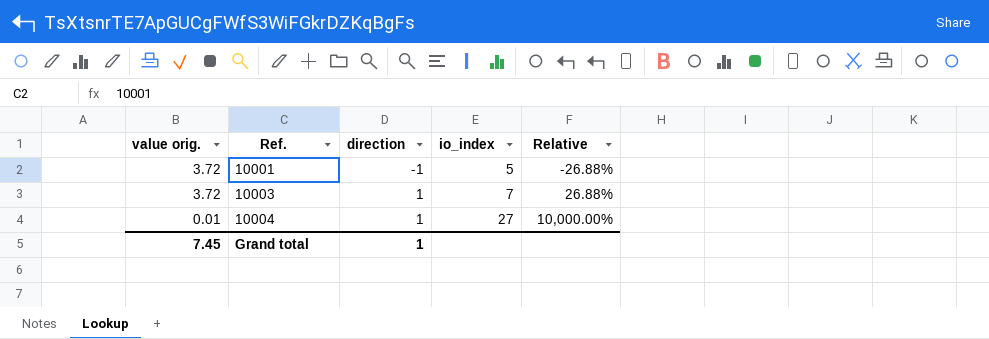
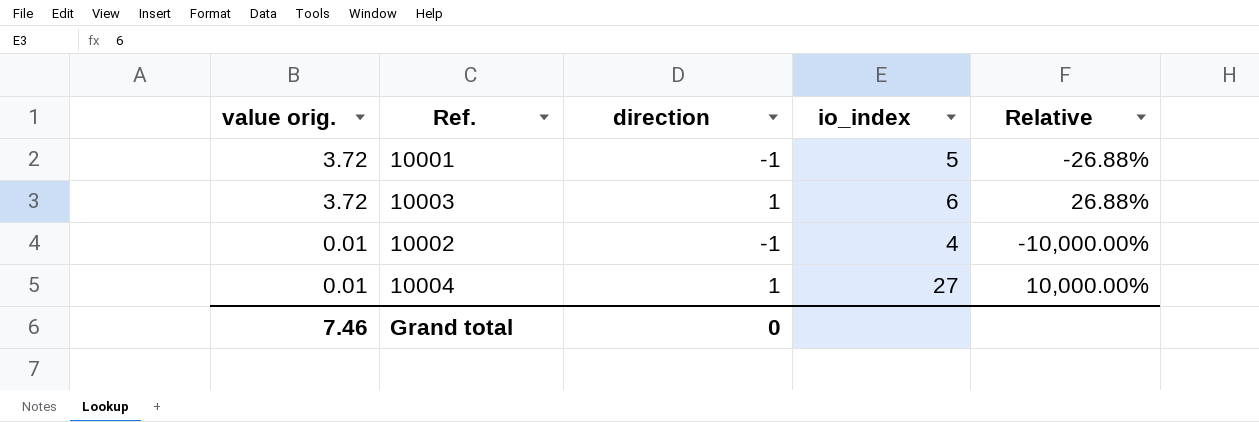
10003 | io_index: 7 -> 6
row 10002: none -> 0.01 | -1 | 4 | -10,000.00%
Grand total | value orig.: 7.45 -> 7.46
Grand total | direction: 1 -> 0

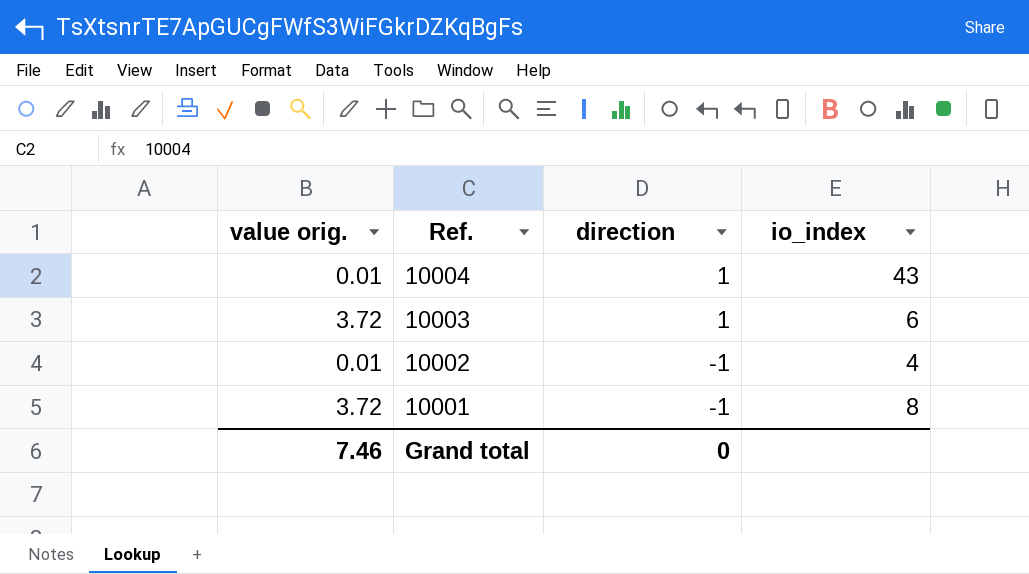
row order: value orig. descending -> Ref. descending
column Relative | formula: [direction] / [value orig.] -> none
10004 | io_index: 27 -> 43
10001 | io_index: 5 -> 8

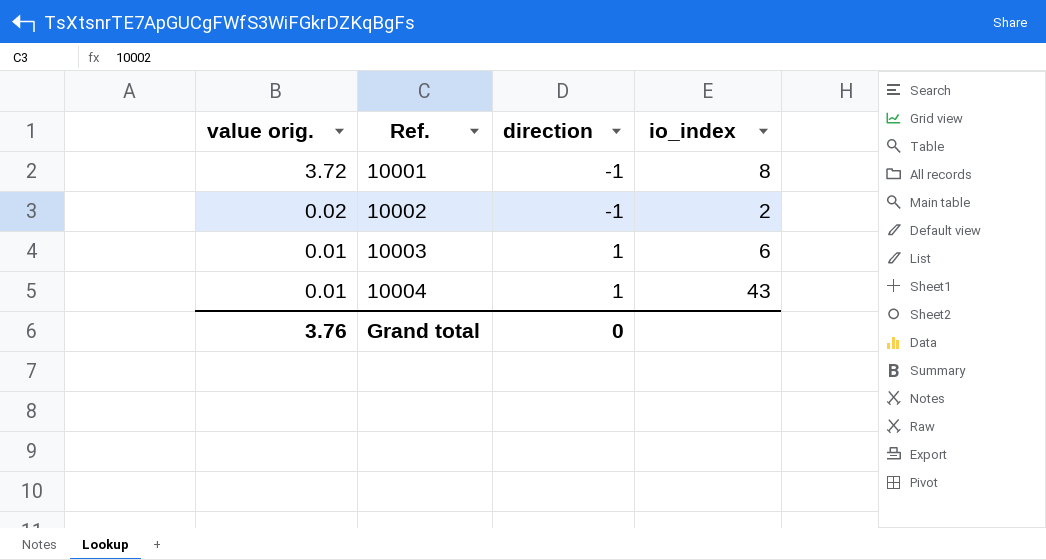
row order: Ref. descending -> value orig. descending
10002 | value orig.: 0.01 -> 0.02
10002 | io_index: 4 -> 2
10003 | value orig.: 3.72 -> 0.01
Grand total | value orig.: 7.46 -> 3.76

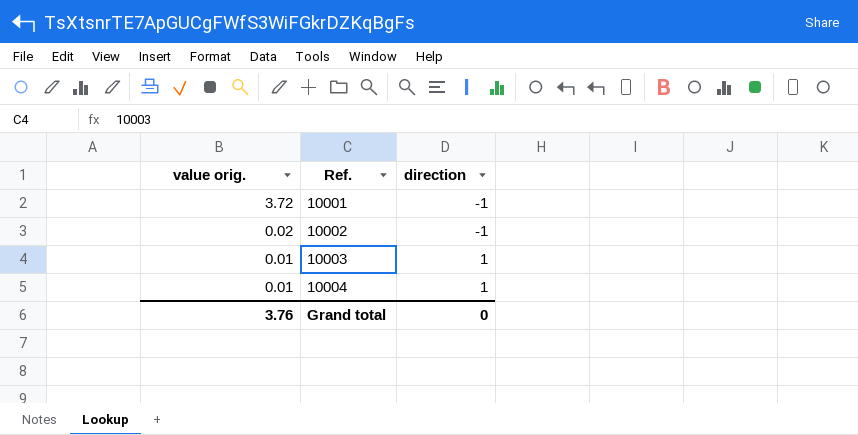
column io_index | position: 4 -> none

